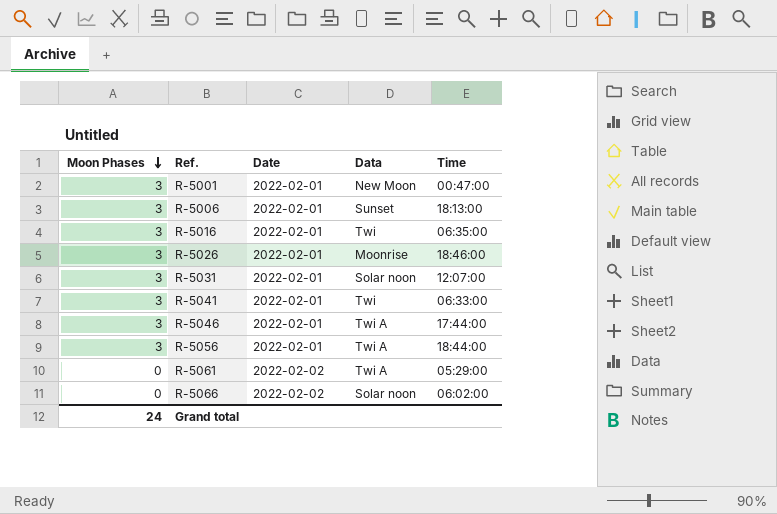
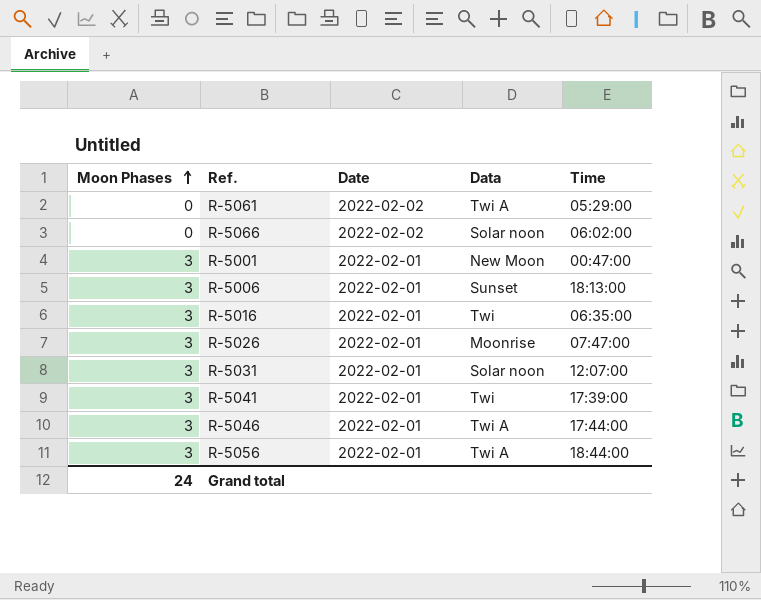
row order: Moon Phases descending -> Moon Phases ascending
R-5026 | Time: 18:46:00 -> 07:47:00
R-5041 | Time: 06:33:00 -> 17:39:00

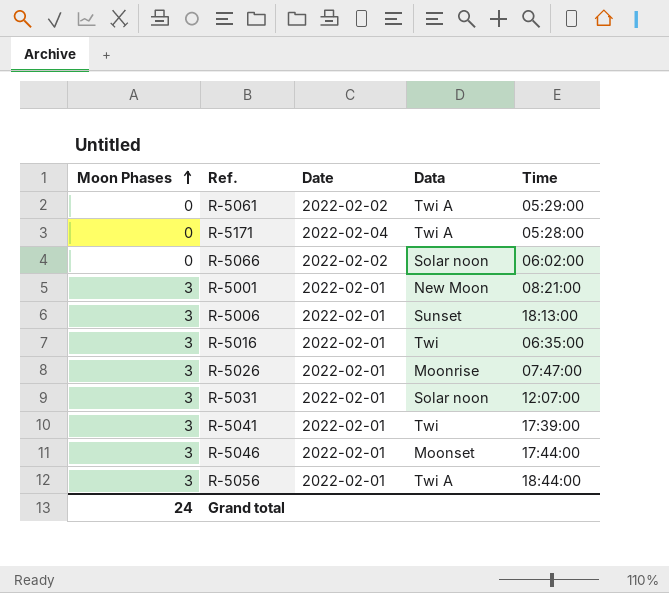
row R-5171: none -> 0 | 2022-02-04 | Twi A | 05:28:00
R-5001 | Time: 00:47:00 -> 08:21:00
R-5046 | Data: Twi A -> Moonset

